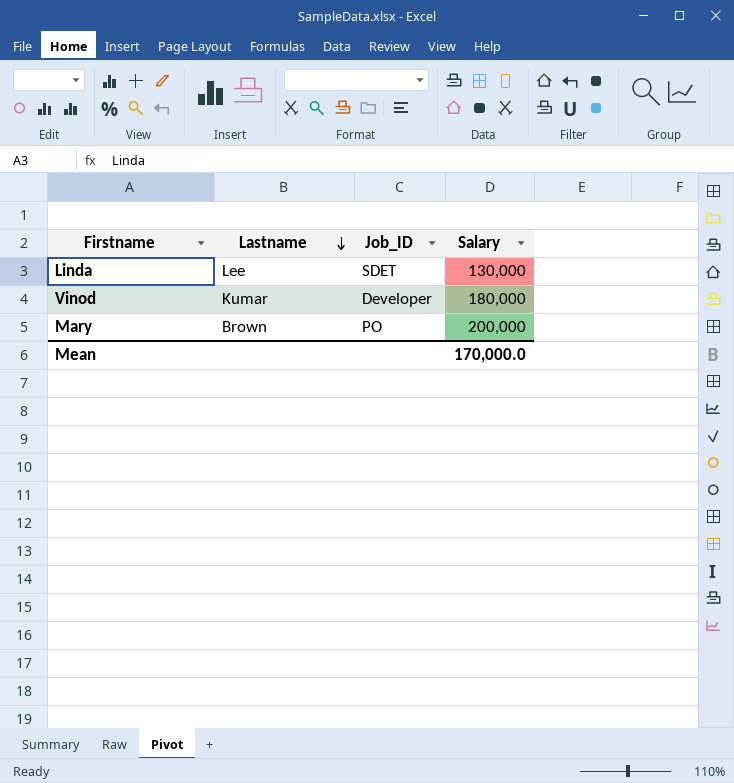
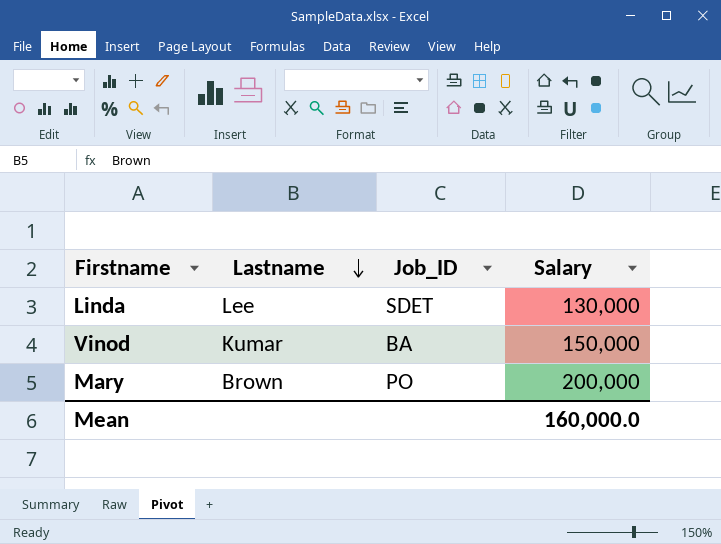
Vinod | Job_ID: Developer -> BA
Vinod | Salary: 180,000 -> 150,000
Mean | Salary: 170,000.0 -> 160,000.0

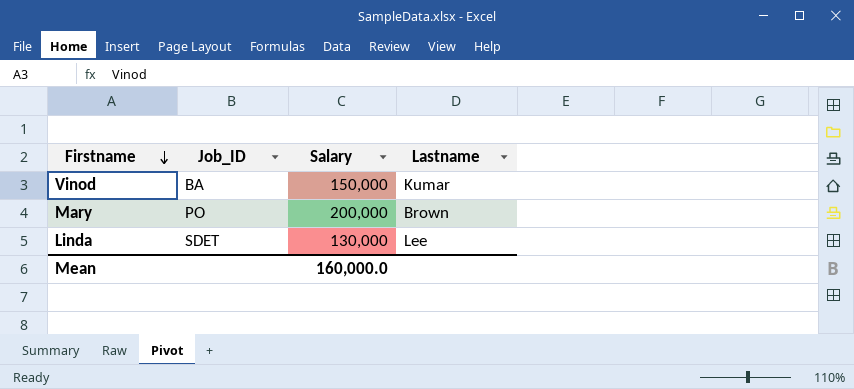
row order: Lastname descending -> Firstname descending
column Lastname | position: 2 -> 4

